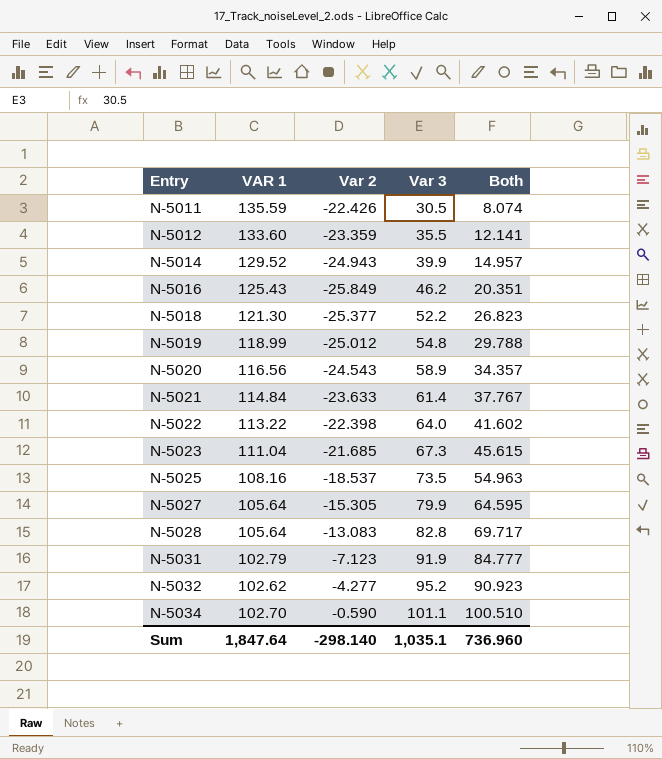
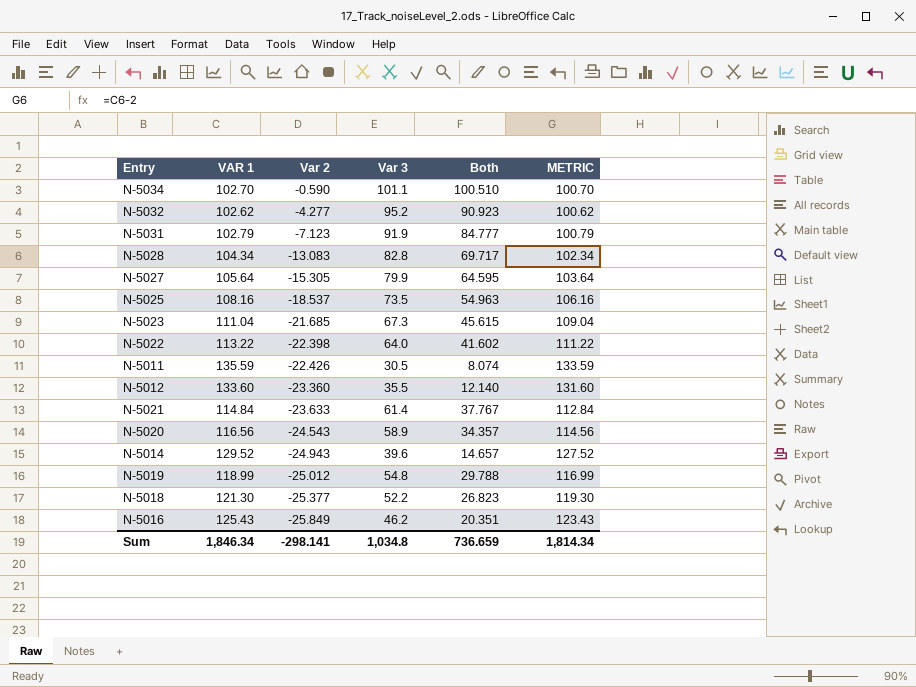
row order: Entry ascending -> Var 2 descending
column METRIC | formula: none -> [VAR 1] - 2
N-5028 | VAR 1: 105.64 -> 104.34
N-5012 | Var 2: -23.359 -> -23.360
N-5012 | Both: 12.141 -> 12.140
N-5014 | Var 3: 39.9 -> 39.6
N-5014 | Both: 14.957 -> 14.657
Sum | VAR 1: 1,847.64 -> 1,846.34
Sum | Var 2: -298.140 -> -298.141
Sum | Var 3: 1,035.1 -> 1,034.8
Sum | Both: 736.960 -> 736.659

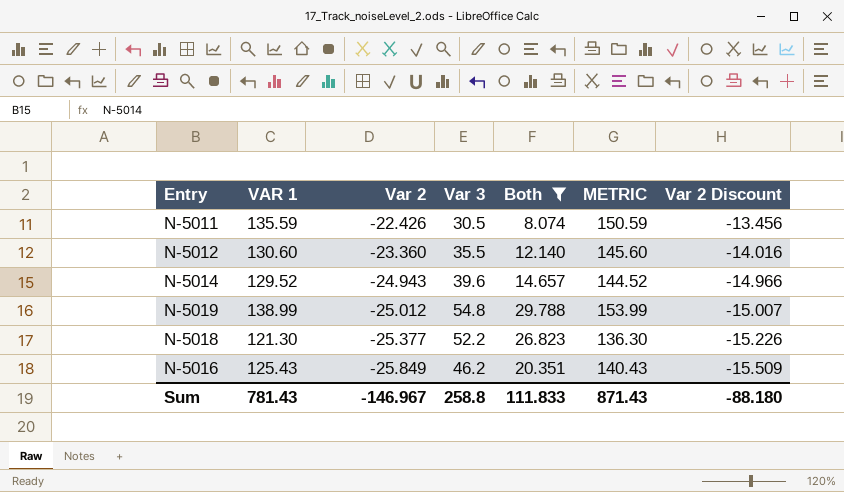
filter: none -> Both <= 29.788
column METRIC | formula: [VAR 1] - 2 -> [VAR 1] + 15
column Var 2 Discount | formula: none -> [Var 2] * 0.6
N-5012 | VAR 1: 133.60 -> 130.60
N-5019 | VAR 1: 118.99 -> 138.99
Sum | VAR 1: 1,846.34 -> 781.43
Sum | Var 2: -298.141 -> -146.967
Sum | Var 3: 1,034.8 -> 258.8
Sum | Both: 736.659 -> 111.833
Sum | METRIC: 1,814.34 -> 871.43

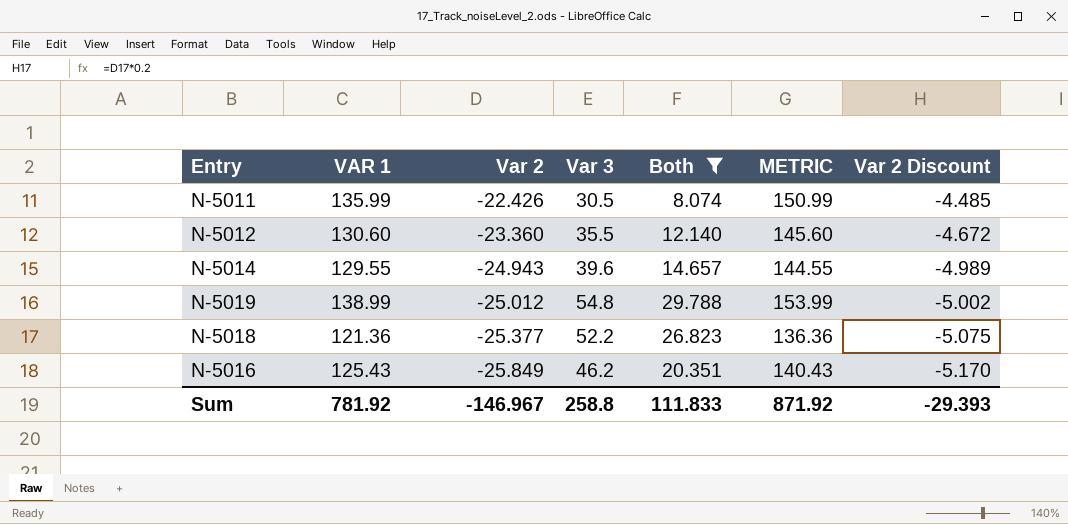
column Var 2 Discount | formula: [Var 2] * 0.6 -> [Var 2] * 0.2
N-5011 | VAR 1: 135.59 -> 135.99
N-5011 | METRIC: 150.59 -> 150.99
N-5014 | VAR 1: 129.52 -> 129.55
N-5014 | METRIC: 144.52 -> 144.55
N-5018 | VAR 1: 121.30 -> 121.36
N-5018 | METRIC: 136.30 -> 136.36
Sum | VAR 1: 781.43 -> 781.92
Sum | METRIC: 871.43 -> 871.92
Sum | Var 2 Discount: -88.180 -> -29.393

